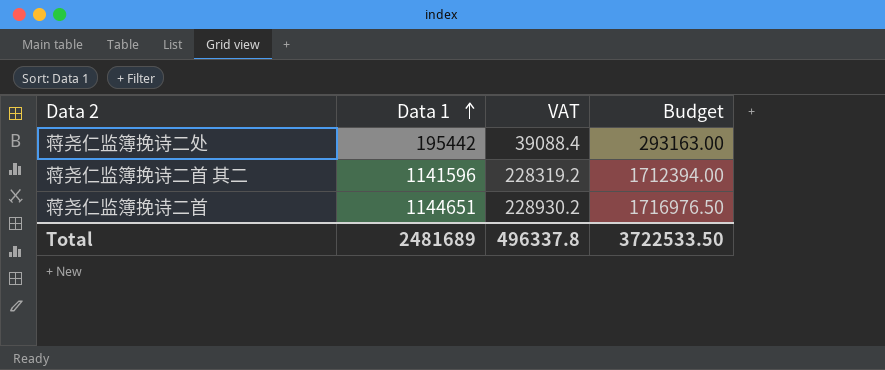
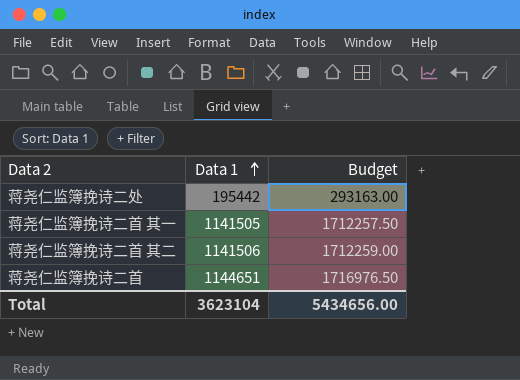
column VAT | formula: [Data 1] * 0.2 -> none
row 蒋尧仁监簿挽诗二首 其一: none -> 1141505 | 1712257.50
蒋尧仁监簿挽诗二首 其二 | Data 1: 1141596 -> 1141506
蒋尧仁监簿挽诗二首 其二 | Budget: 1712394.00 -> 1712259.00
Total | Data 1: 2481689 -> 3623104
Total | Budget: 3722533.50 -> 5434656.00

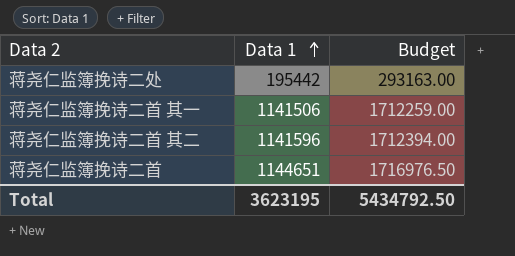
蒋尧仁监簿挽诗二首 其一 | Data 1: 1141505 -> 1141506
蒋尧仁监簿挽诗二首 其一 | Budget: 1712257.50 -> 1712259.00
蒋尧仁监簿挽诗二首 其二 | Data 1: 1141506 -> 1141596
蒋尧仁监簿挽诗二首 其二 | Budget: 1712259.00 -> 1712394.00
Total | Data 1: 3623104 -> 3623195
Total | Budget: 5434656.00 -> 5434792.50

